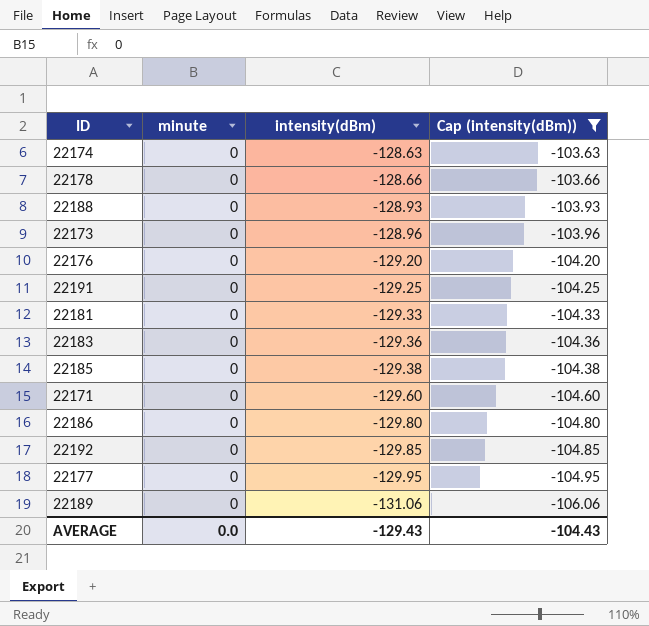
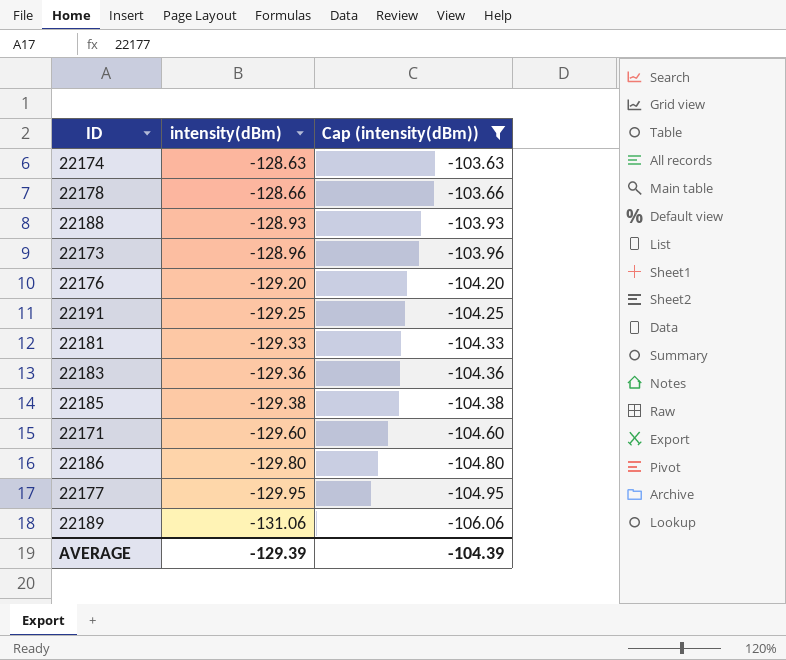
column minute | position: 2 -> none
row 22192: 0 | -129.85 | -104.85 -> none
AVERAGE | intensity(dBm): -129.43 -> -129.39
AVERAGE | Cap (intensity(dBm)): -104.43 -> -104.39

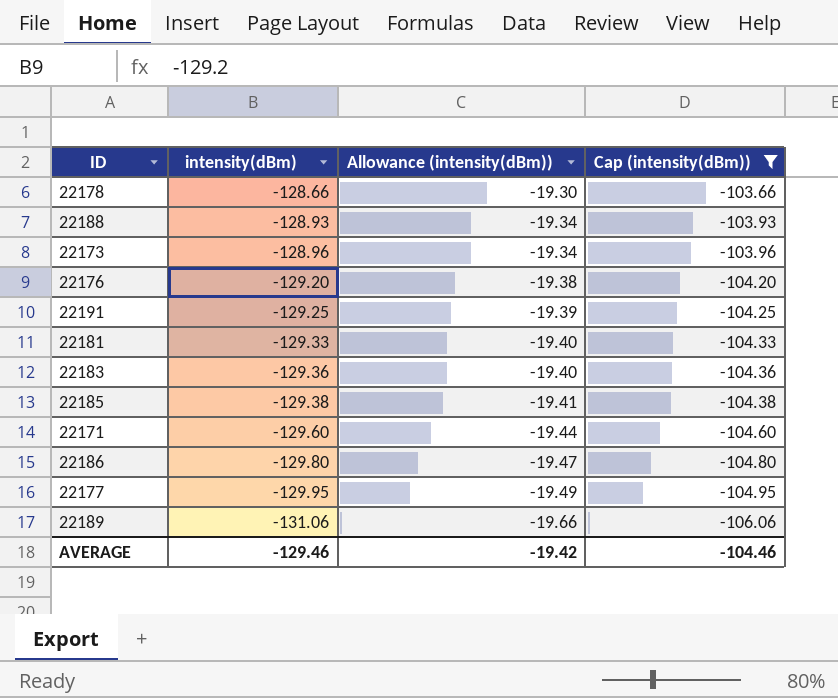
column Allowance (intensity(dBm)) | formula: none -> [intensity(dBm)] * 0.15
row 22174: -128.63 | -103.63 -> none
AVERAGE | intensity(dBm): -129.39 -> -129.46
AVERAGE | Cap (intensity(dBm)): -104.39 -> -104.46

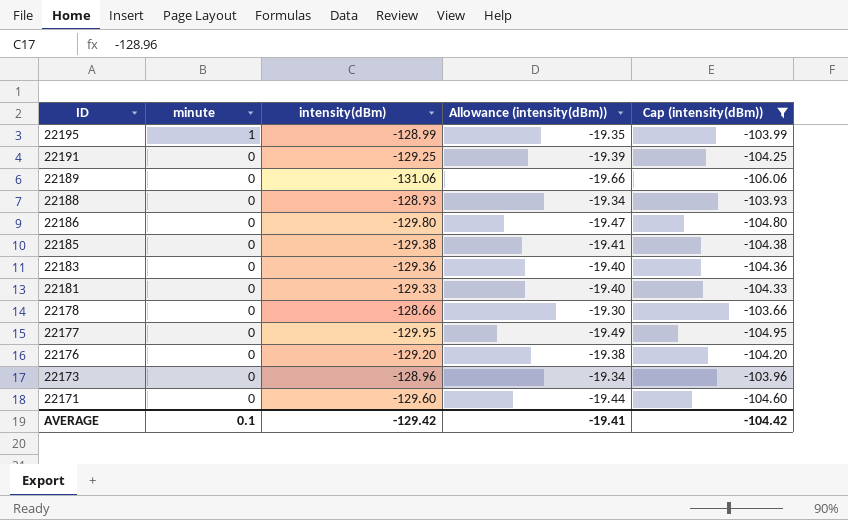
row order: intensity(dBm) descending -> ID descending
column minute | position: none -> 2
row 22195: none -> 1 | -128.99 | -19.35 | -103.99
AVERAGE | intensity(dBm): -129.46 -> -129.42
AVERAGE | Allowance (intensity(dBm)): -19.42 -> -19.41
AVERAGE | Cap (intensity(dBm)): -104.46 -> -104.42

